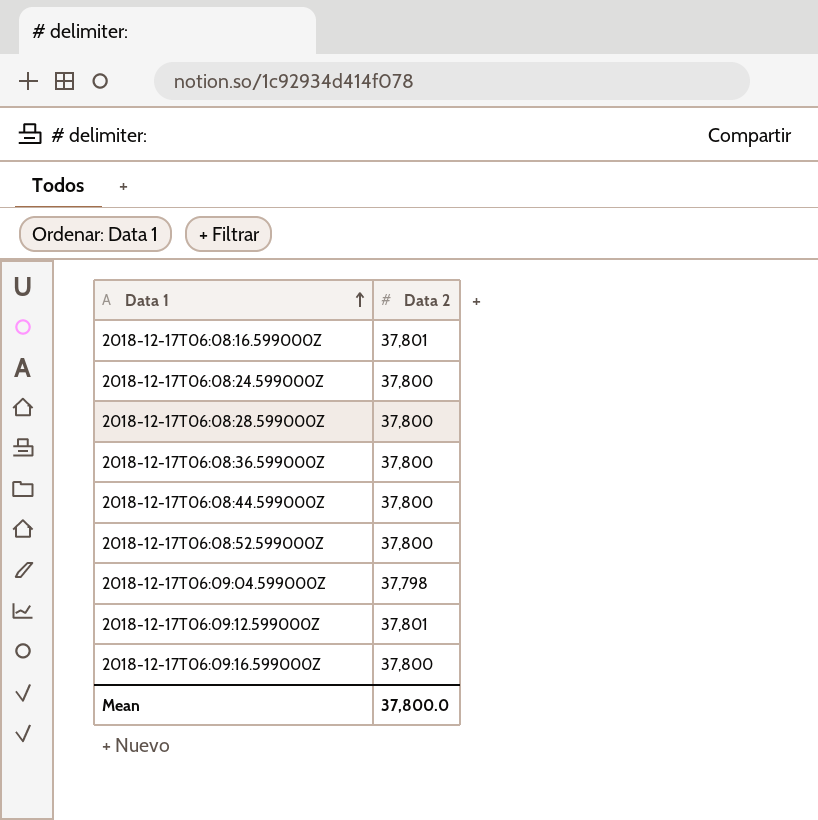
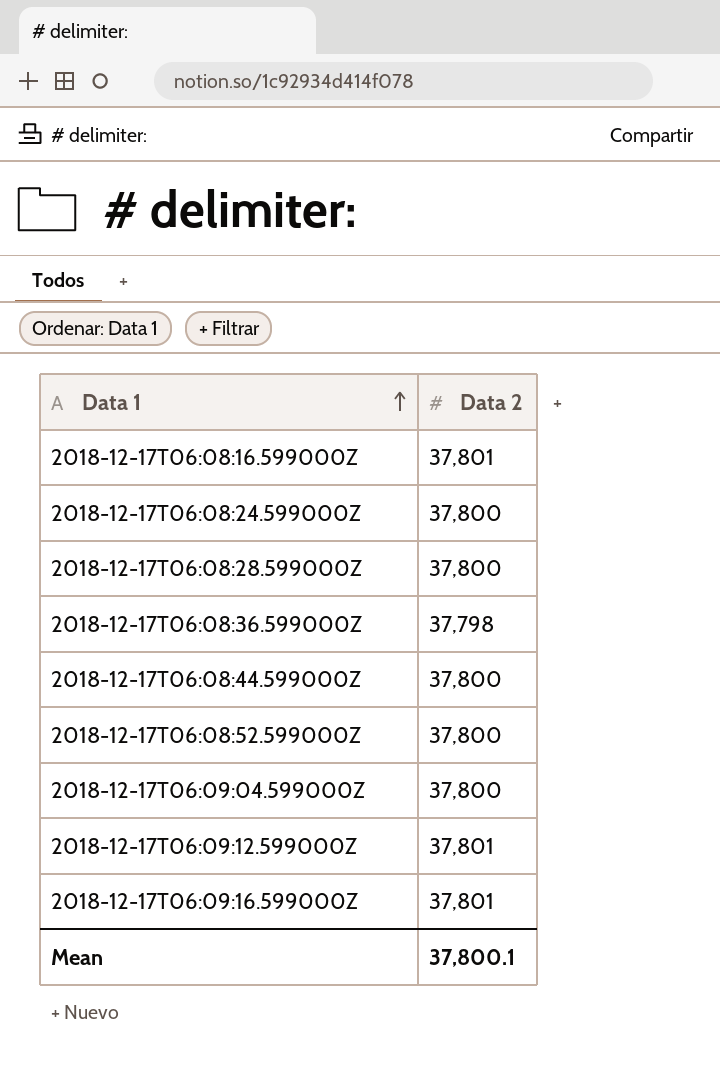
2018-12-17T06:08:36.599000Z | Data 2: 37,800 -> 37,798
2018-12-17T06:09:04.599000Z | Data 2: 37,798 -> 37,800
2018-12-17T06:09:16.599000Z | Data 2: 37,800 -> 37,801
Mean | Data 2: 37,800.0 -> 37,800.1

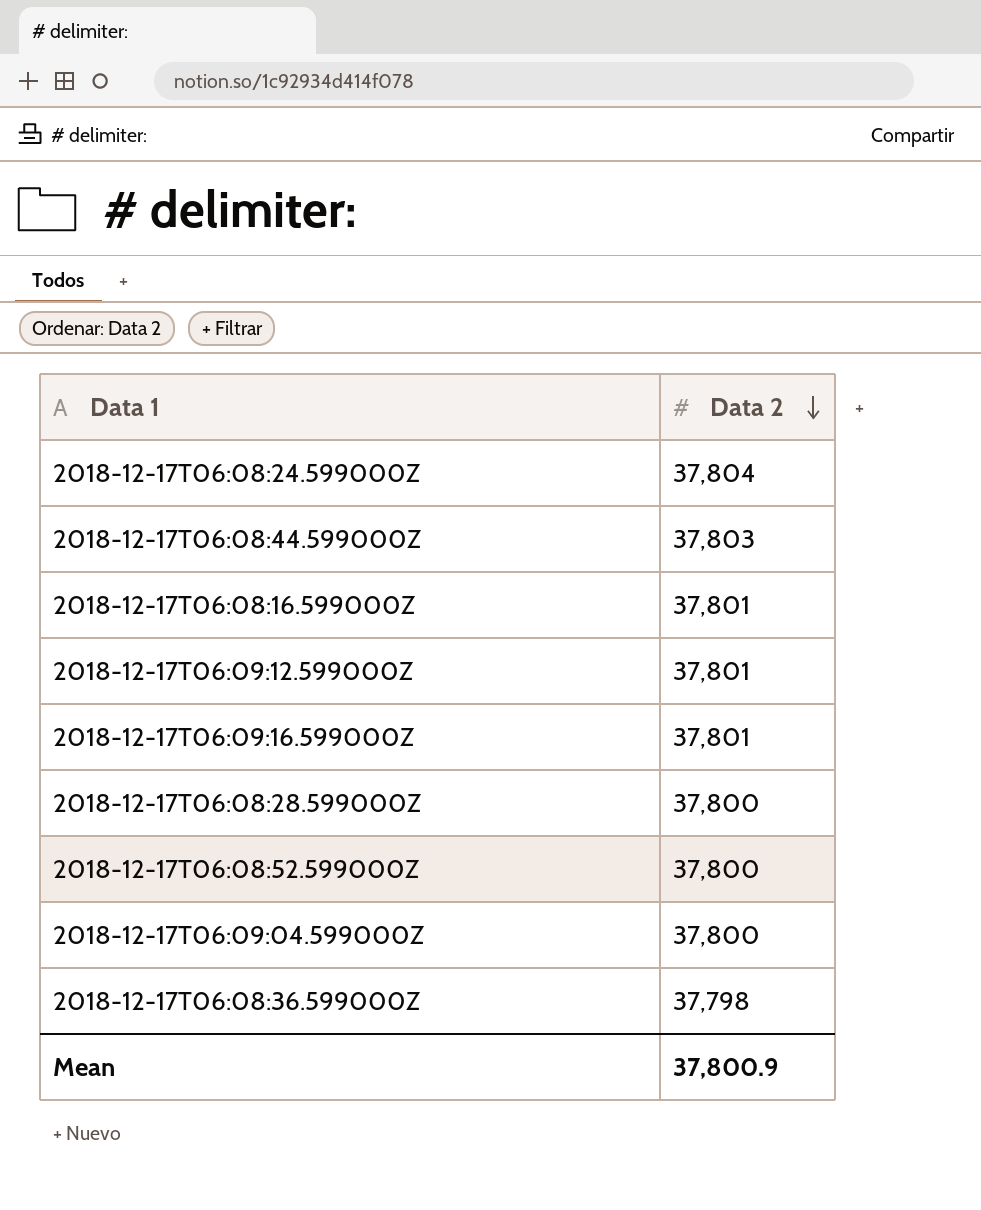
row order: Data 1 ascending -> Data 2 descending
2018-12-17T06:08:24.599000Z | Data 2: 37,800 -> 37,804
2018-12-17T06:08:44.599000Z | Data 2: 37,800 -> 37,803
Mean | Data 2: 37,800.1 -> 37,800.9

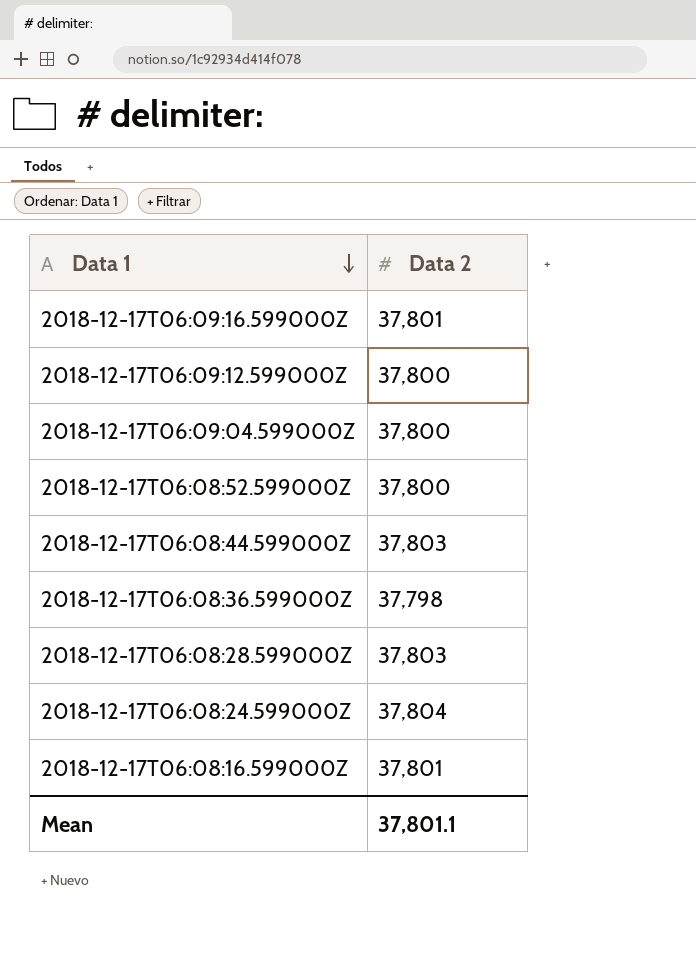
row order: Data 2 descending -> Data 1 descending
2018-12-17T06:09:12.599000Z | Data 2: 37,801 -> 37,800
2018-12-17T06:08:28.599000Z | Data 2: 37,800 -> 37,803
Mean | Data 2: 37,800.9 -> 37,801.1

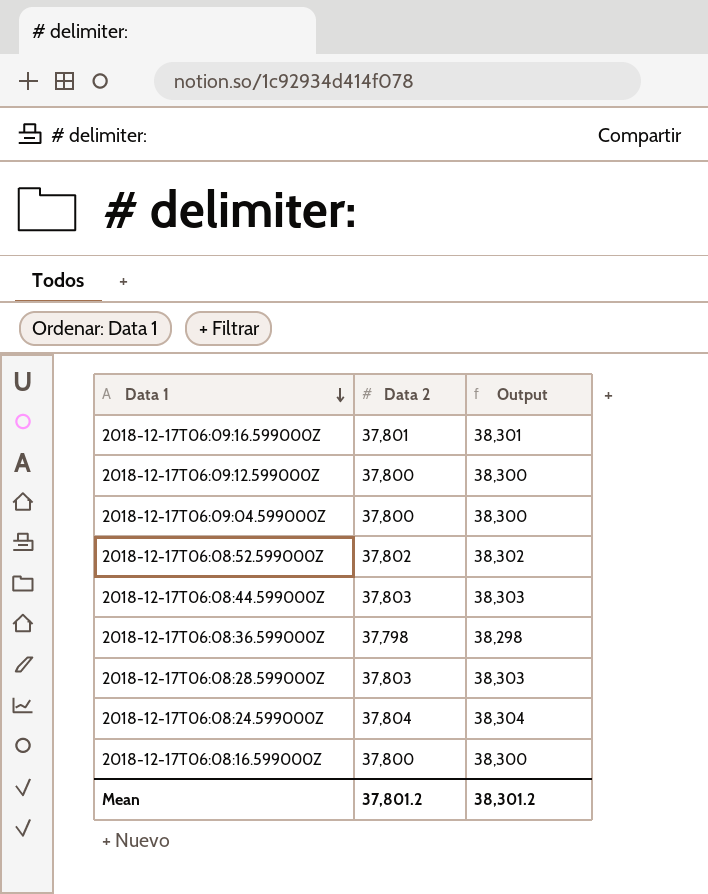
column Output | formula: none -> [Data 2] + 500
2018-12-17T06:08:52.599000Z | Data 2: 37,800 -> 37,802
2018-12-17T06:08:16.599000Z | Data 2: 37,801 -> 37,800
Mean | Data 2: 37,801.1 -> 37,801.2

